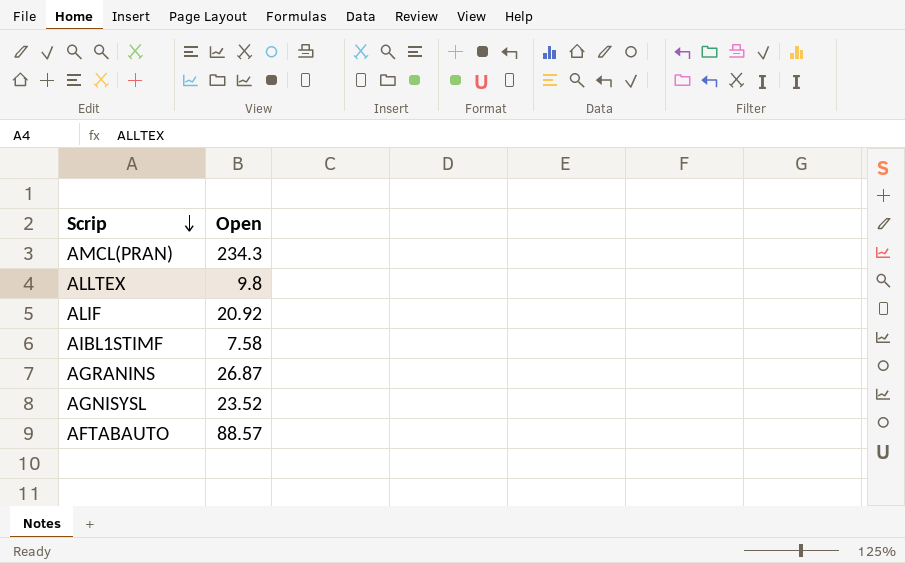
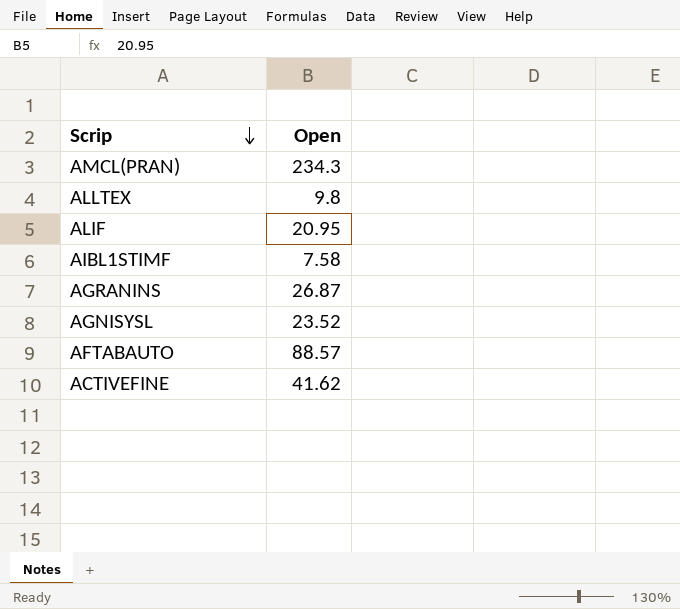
ALIF | Open: 20.92 -> 20.95
row ACTIVEFINE: none -> 41.62

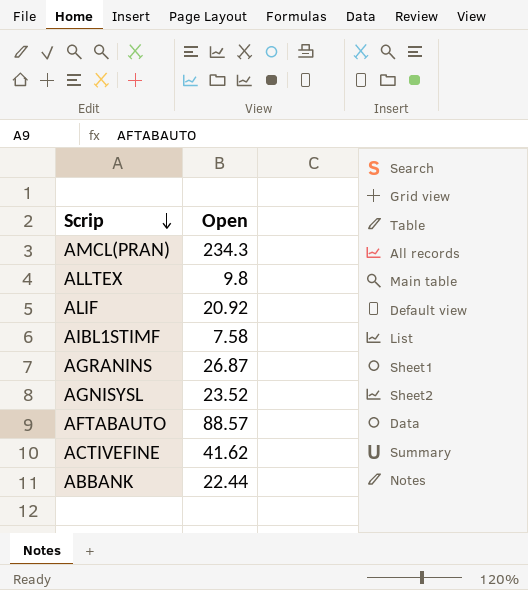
ALIF | Open: 20.95 -> 20.92
row ABBANK: none -> 22.44

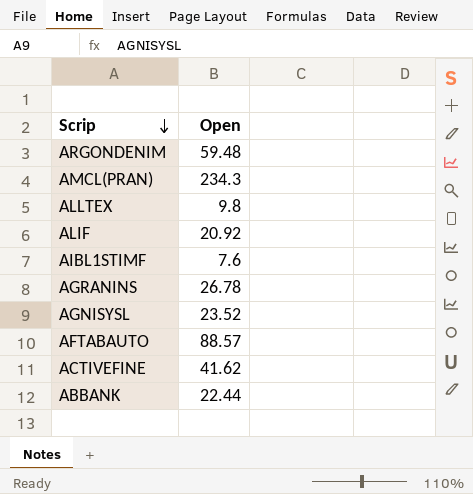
row ARGONDENIM: none -> 59.48
AIBL1STIMF | Open: 7.58 -> 7.6
AGRANINS | Open: 26.87 -> 26.78

